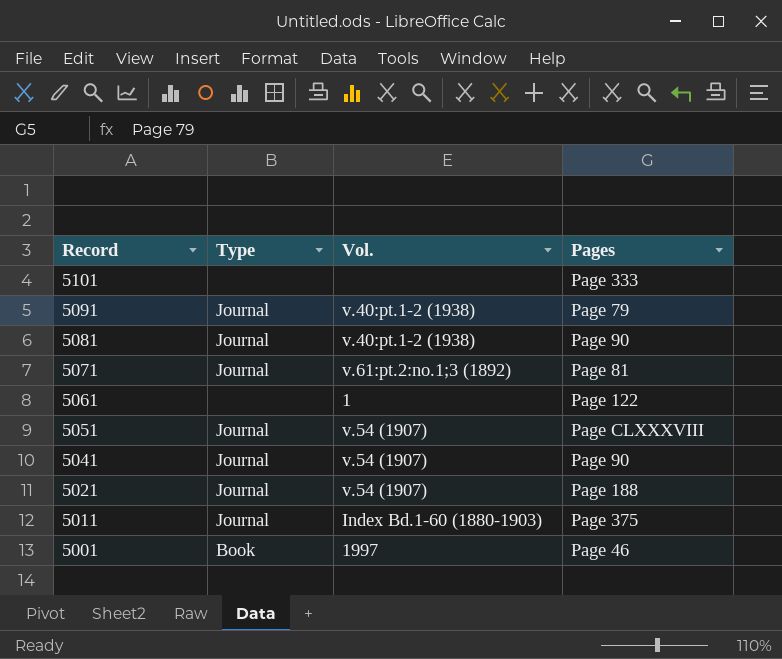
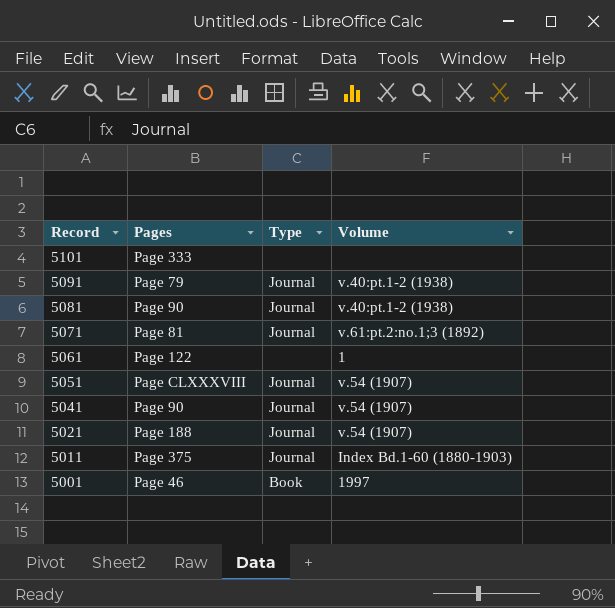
column Pages | position: 4 -> 2
column name: Vol. -> Volume

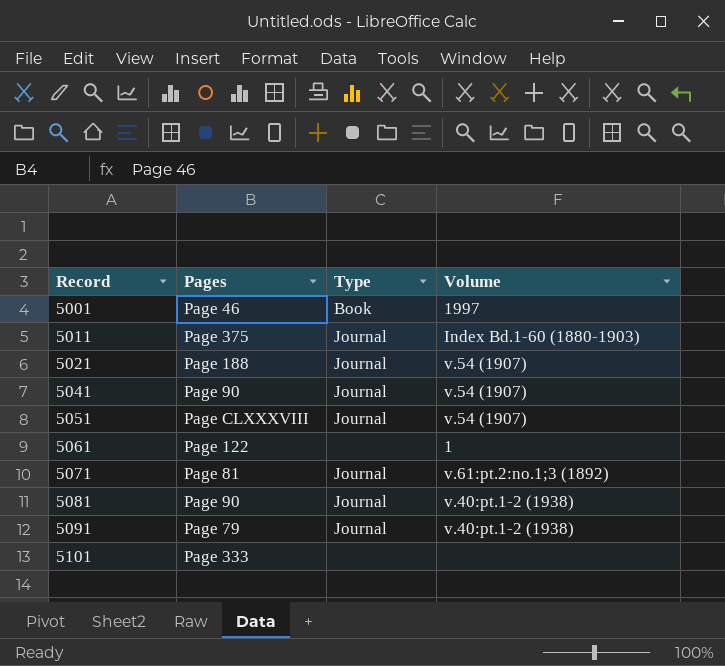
row order: Record descending -> Record ascending

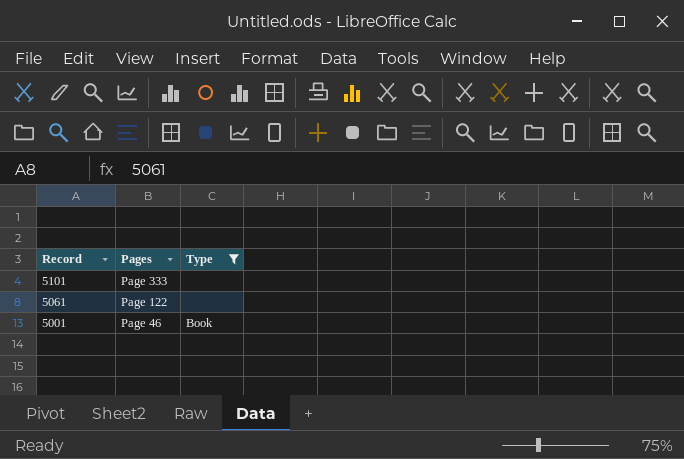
filter: none -> Type != Journal
row order: Record ascending -> Record descending
column Volume | position: 4 -> none

